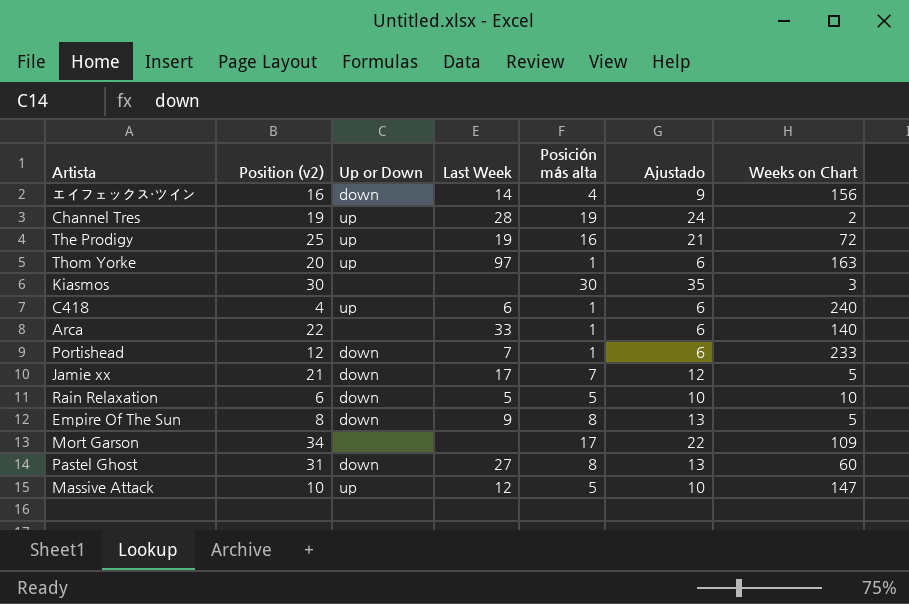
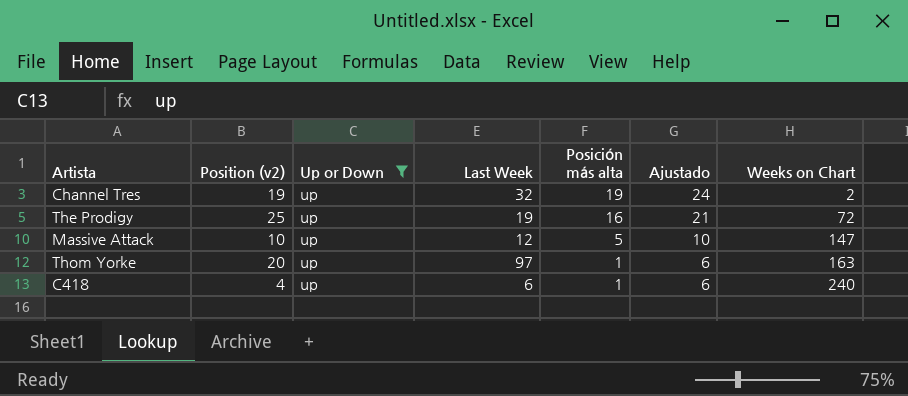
filter: none -> Up or Down = up
row order: none -> Posición más alta descending
Channel Tres | Last Week: 28 -> 32

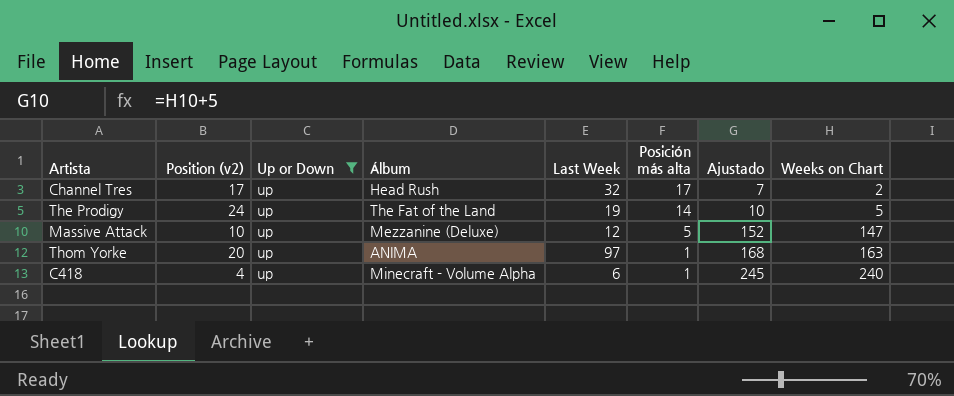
column Álbum | position: none -> 4
column Ajustado | formula: [Posición más alta] + 5 -> [Weeks on Chart] + 5
Channel Tres | Position (v2): 19 -> 17
Channel Tres | Posición más alta: 19 -> 17
The Prodigy | Position (v2): 25 -> 24
The Prodigy | Posición más alta: 16 -> 14
The Prodigy | Weeks on Chart: 72 -> 5

